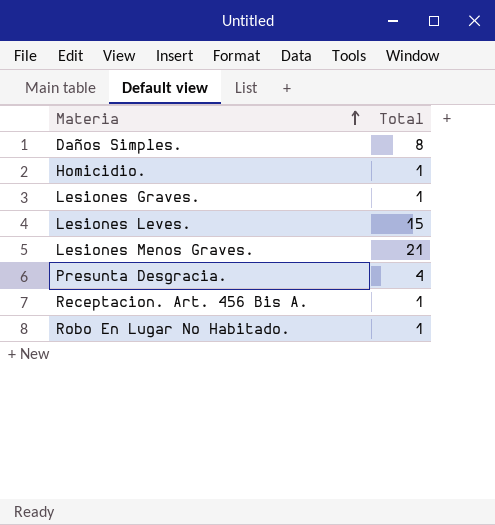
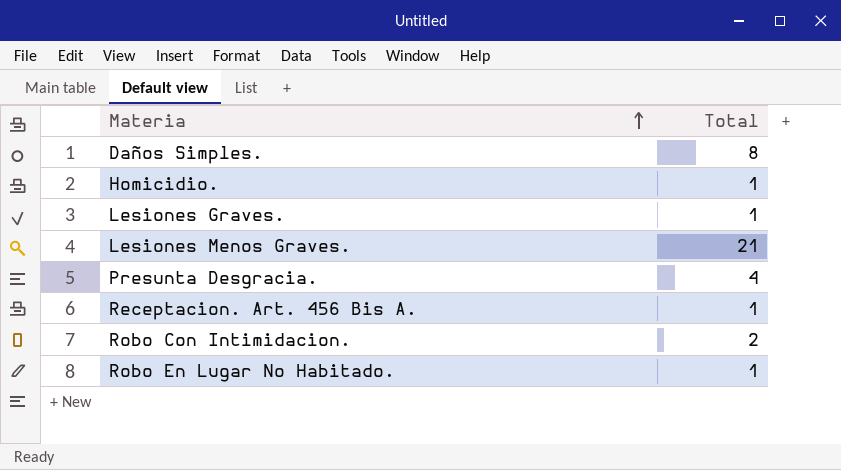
row Lesiones Leves.: 15 -> none
row Robo Con Intimidacion.: none -> 2

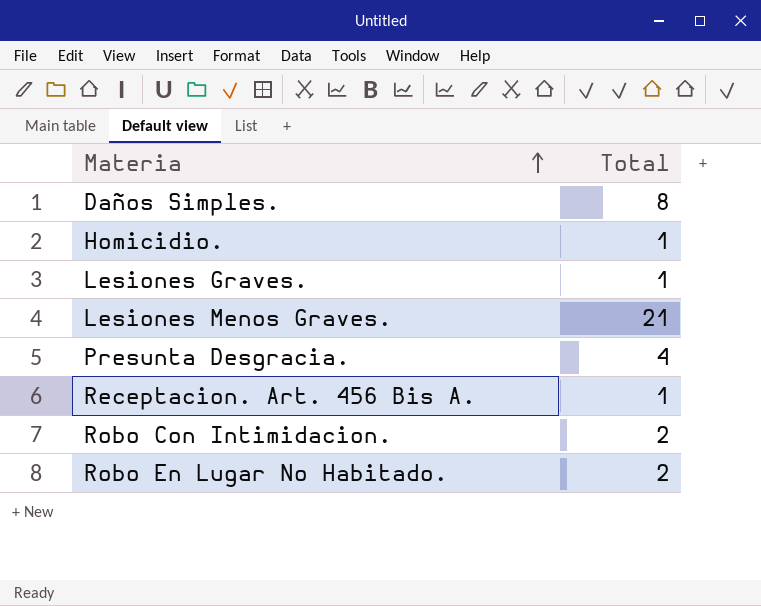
Robo En Lugar No Habitado. | Total: 1 -> 2

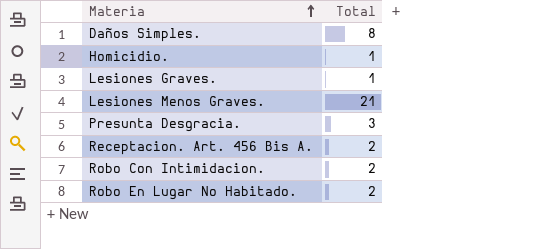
Presunta Desgracia. | Total: 4 -> 3
Receptacion. Art. 456 Bis A. | Total: 1 -> 2

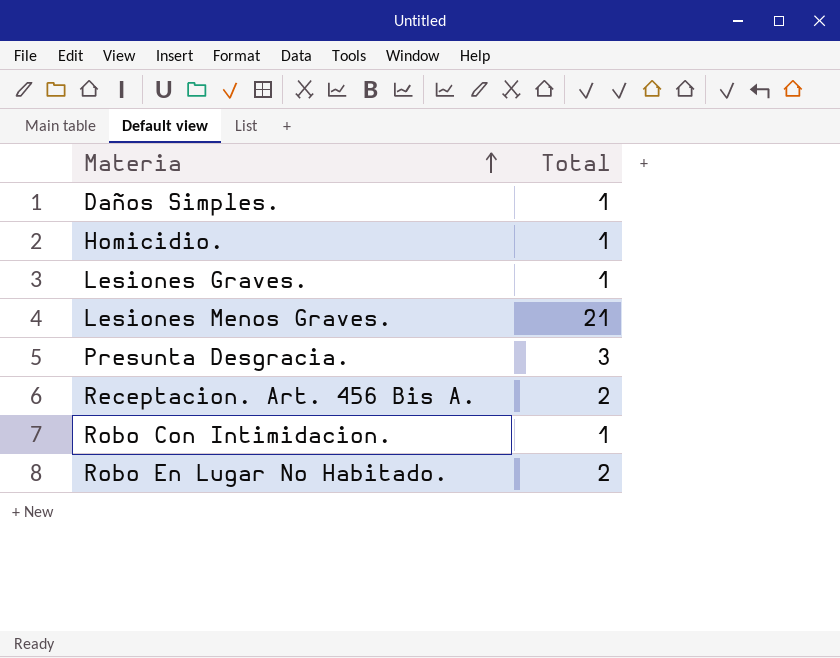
Daños Simples. | Total: 8 -> 1
Robo Con Intimidacion. | Total: 2 -> 1

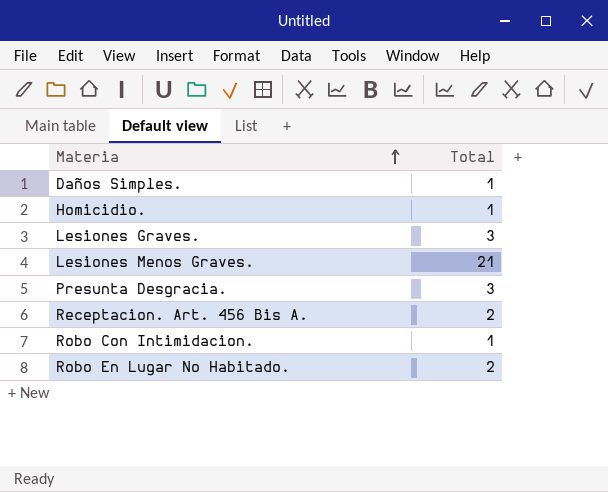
Lesiones Graves. | Total: 1 -> 3

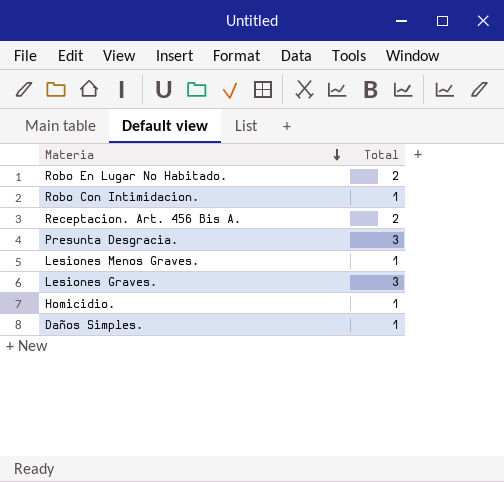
row order: Materia ascending -> Materia descending
Lesiones Menos Graves. | Total: 21 -> 1

